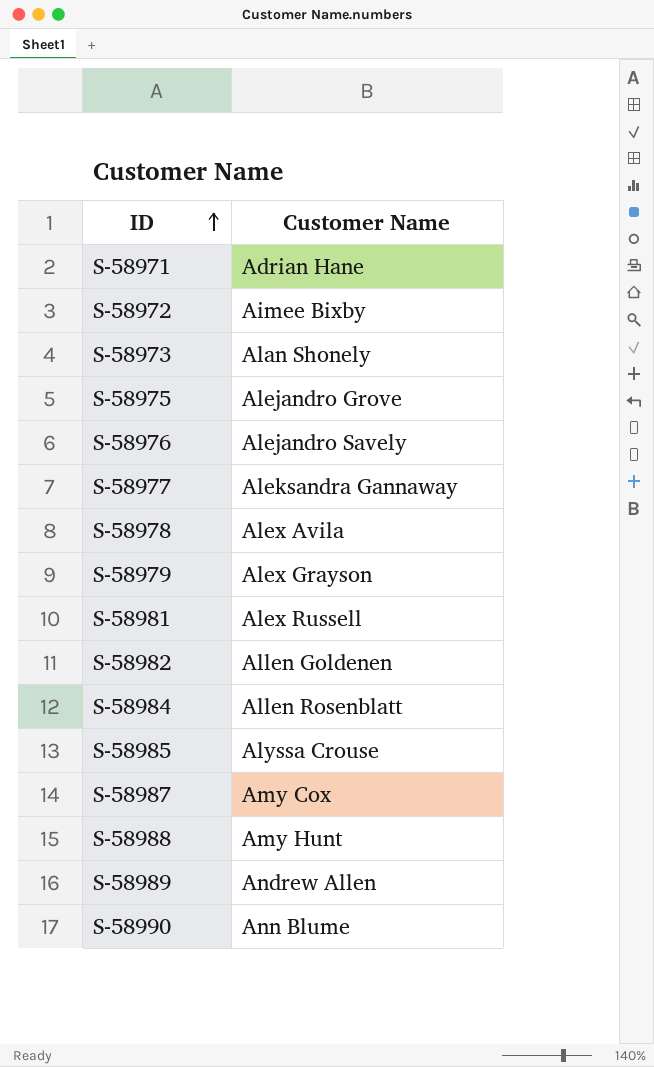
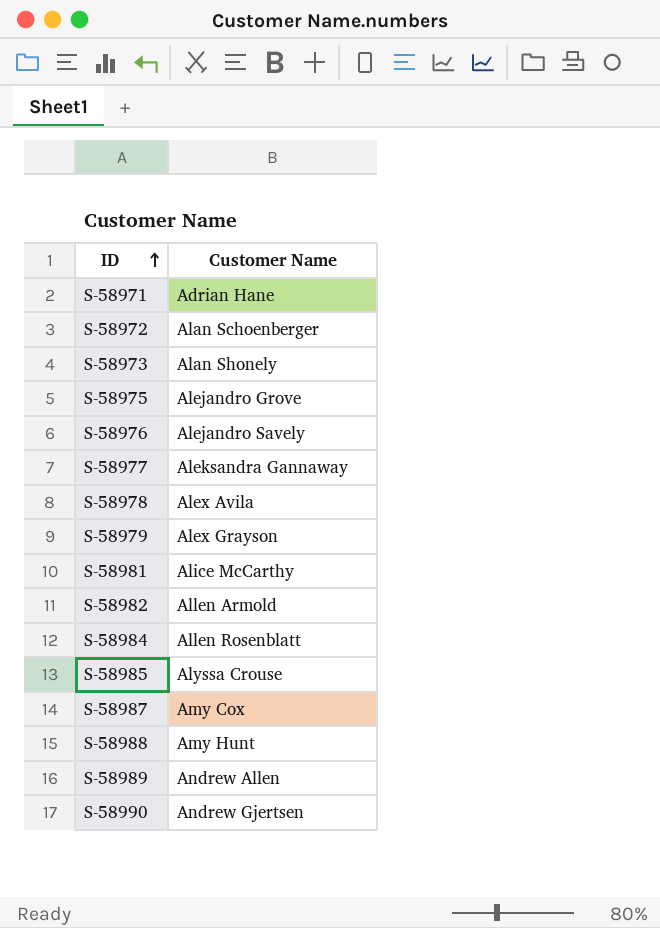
S-58972 | Customer Name: Aimee Bixby -> Alan Schoenberger
S-58981 | Customer Name: Alex Russell -> Alice McCarthy
S-58982 | Customer Name: Allen Goldenen -> Allen Armold
S-58990 | Customer Name: Ann Blume -> Andrew Gjertsen

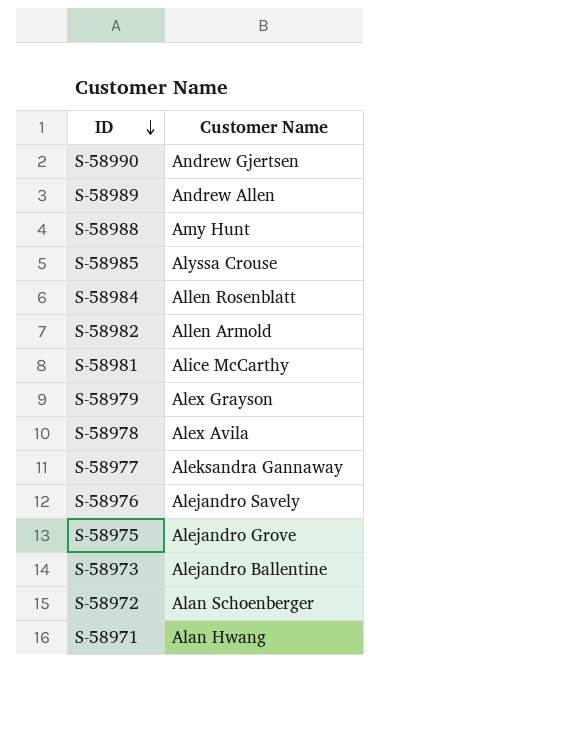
row order: ID ascending -> ID descending
row S-58987: Amy Cox -> none
S-58973 | Customer Name: Alan Shonely -> Alejandro Ballentine
S-58971 | Customer Name: Adrian Hane -> Alan Hwang

